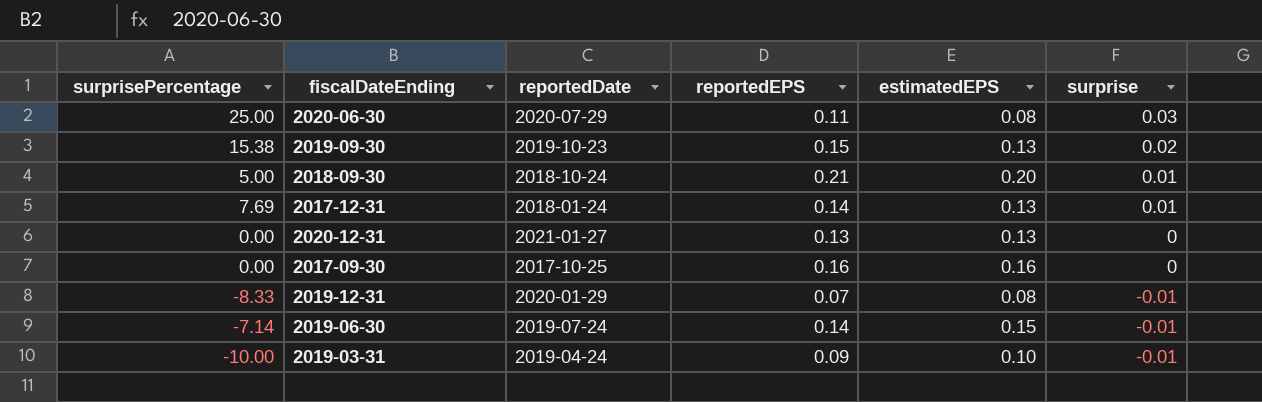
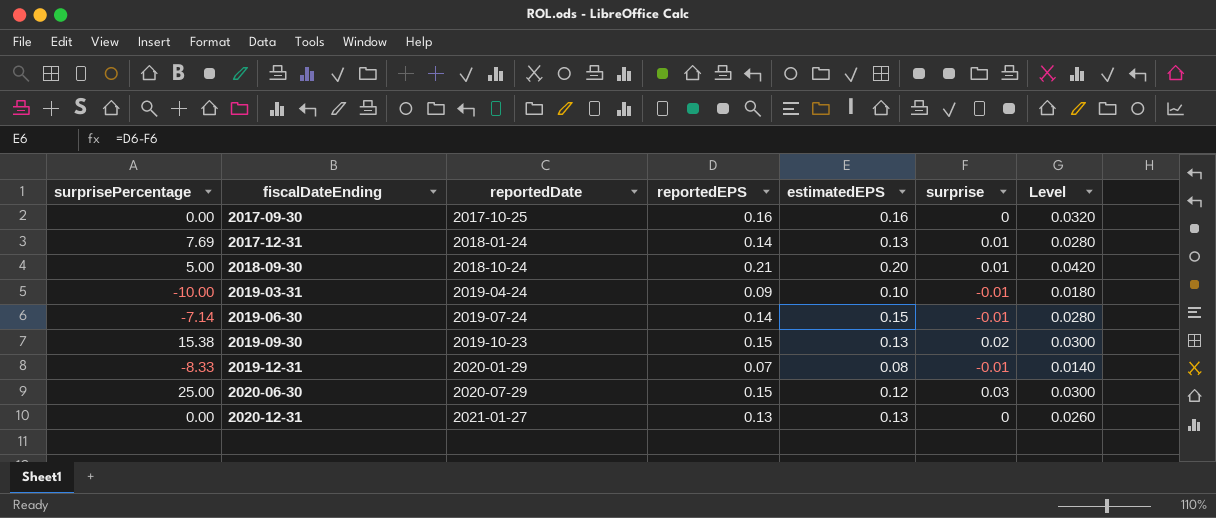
row order: surprise descending -> fiscalDateEnding ascending
column Level | formula: none -> [reportedEPS] * 0.2
2020-06-30 | reportedEPS: 0.11 -> 0.15
2020-06-30 | estimatedEPS: 0.08 -> 0.12

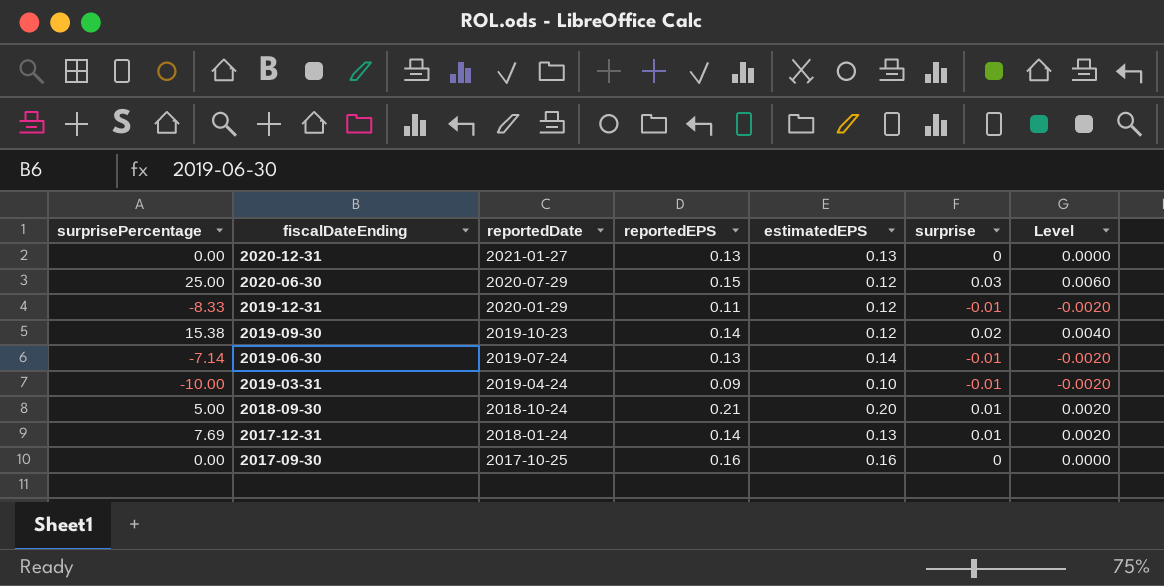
row order: fiscalDateEnding ascending -> fiscalDateEnding descending
column Level | formula: [reportedEPS] * 0.2 -> [surprise] * 0.2
2019-12-31 | reportedEPS: 0.07 -> 0.11
2019-12-31 | estimatedEPS: 0.08 -> 0.12
2019-09-30 | reportedEPS: 0.15 -> 0.14
2019-09-30 | estimatedEPS: 0.13 -> 0.12
2019-06-30 | reportedEPS: 0.14 -> 0.13
2019-06-30 | estimatedEPS: 0.15 -> 0.14

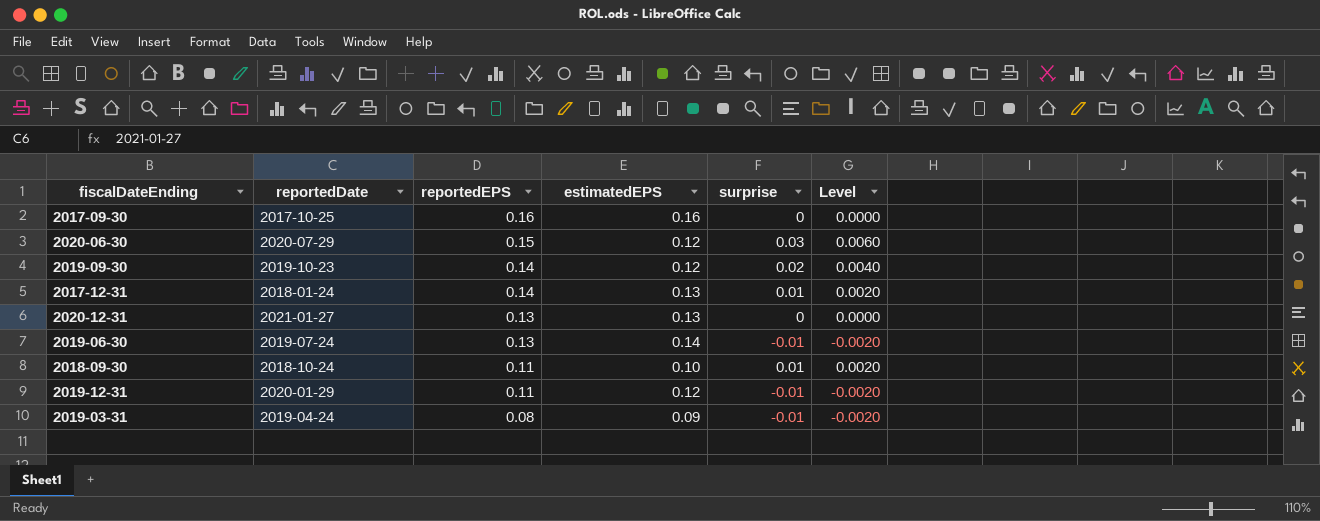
row order: fiscalDateEnding descending -> reportedEPS descending
column surprisePercentage | position: 1 -> none
2018-09-30 | reportedEPS: 0.21 -> 0.11
2018-09-30 | estimatedEPS: 0.20 -> 0.10
2019-03-31 | reportedEPS: 0.09 -> 0.08
2019-03-31 | estimatedEPS: 0.10 -> 0.09

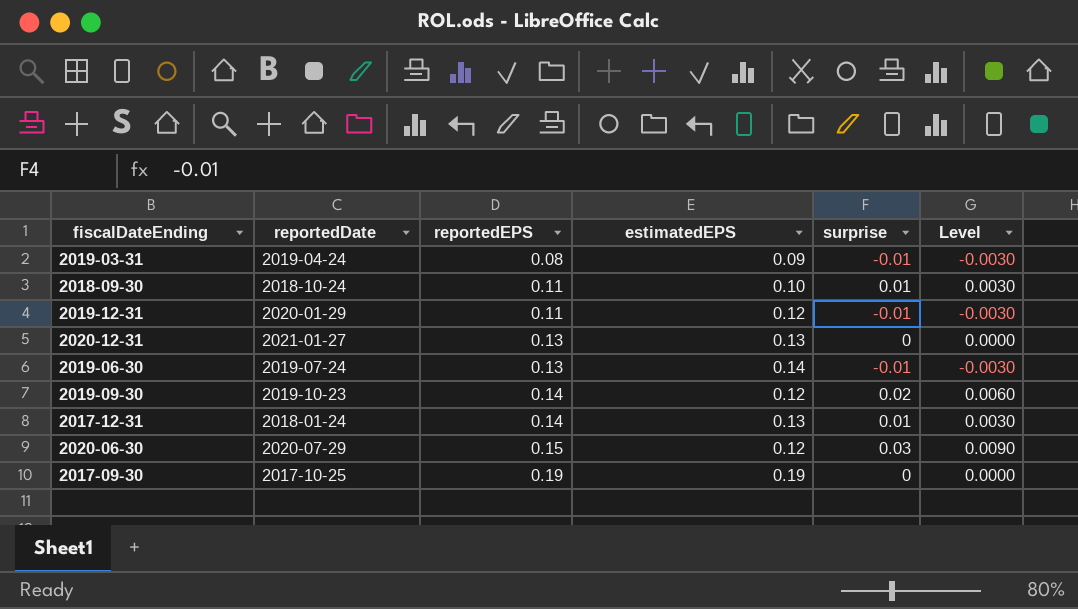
row order: reportedEPS descending -> reportedEPS ascending
column Level | formula: [surprise] * 0.2 -> [surprise] * 0.3
2017-09-30 | reportedEPS: 0.16 -> 0.19
2017-09-30 | estimatedEPS: 0.16 -> 0.19

